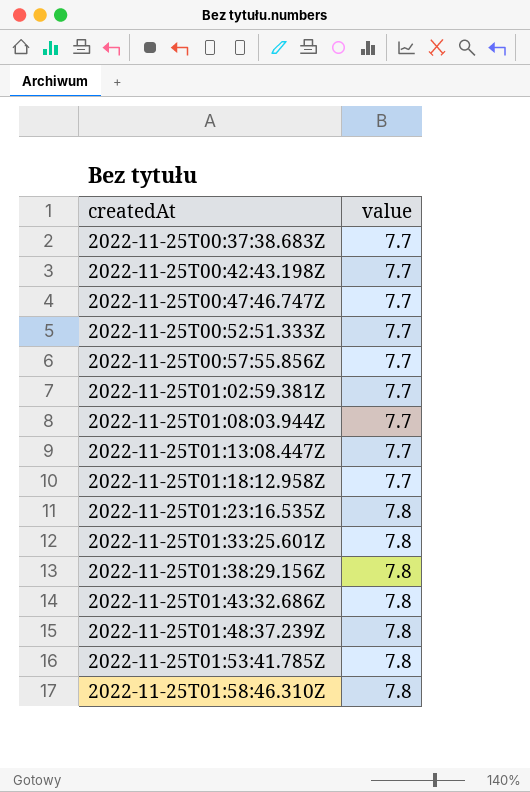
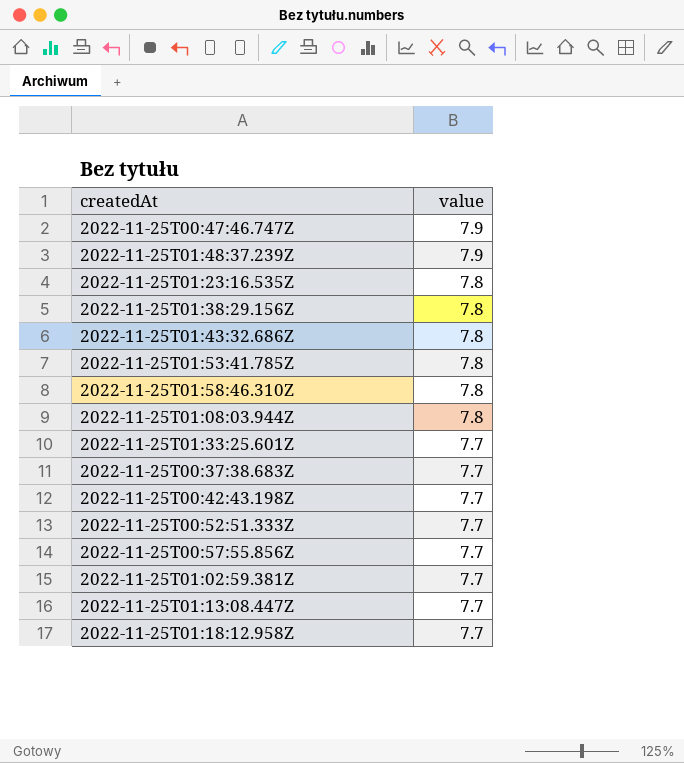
row order: createdAt ascending -> value descending
2022-11-25T00:47:46.747Z | value: 7.7 -> 7.9
2022-11-25T01:48:37.239Z | value: 7.8 -> 7.9
2022-11-25T01:08:03.944Z | value: 7.7 -> 7.8
2022-11-25T01:33:25.601Z | value: 7.8 -> 7.7

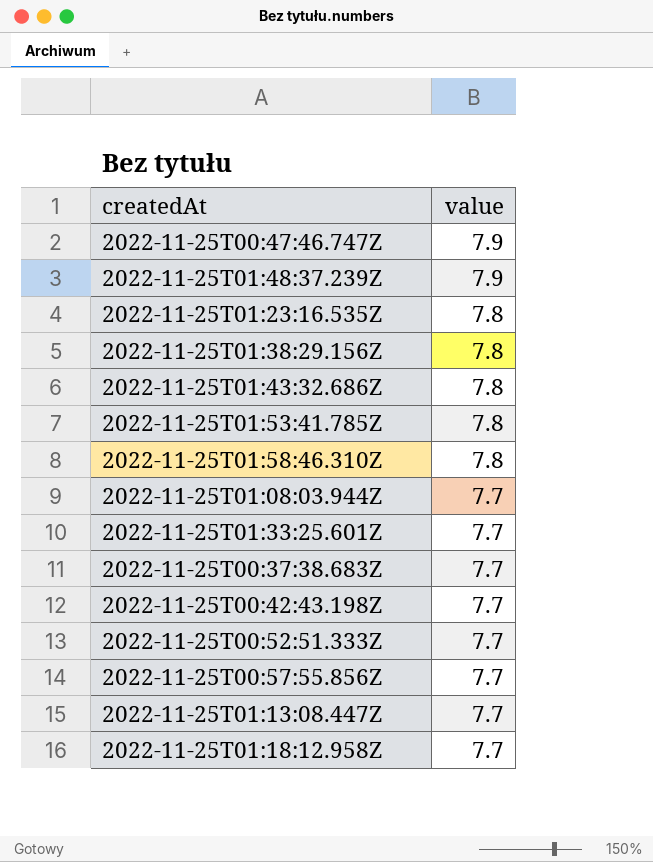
row 2022-11-25T01:02:59.381Z: 7.7 -> none
2022-11-25T01:08:03.944Z | value: 7.8 -> 7.7

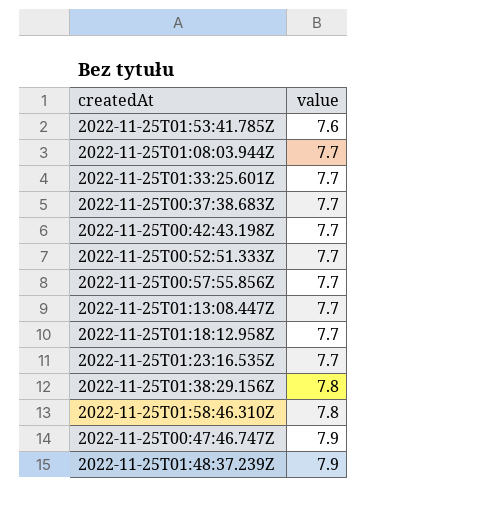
row order: value descending -> value ascending
row 2022-11-25T01:43:32.686Z: 7.8 -> none
2022-11-25T01:53:41.785Z | value: 7.8 -> 7.6
2022-11-25T01:23:16.535Z | value: 7.8 -> 7.7

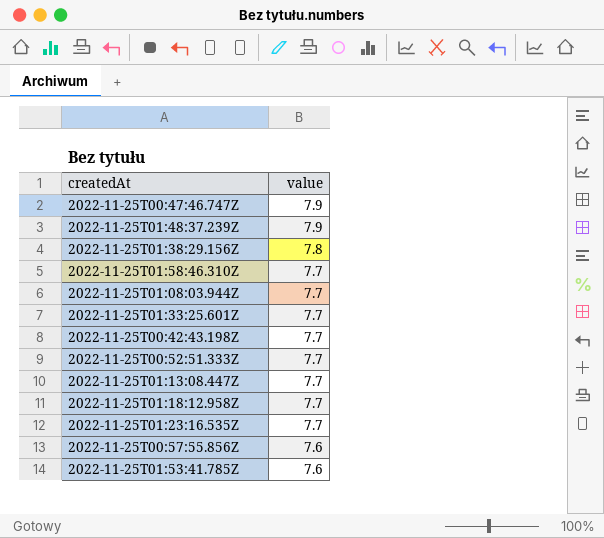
row order: value ascending -> value descending
row 2022-11-25T00:37:38.683Z: 7.7 -> none
2022-11-25T01:58:46.310Z | value: 7.8 -> 7.7
2022-11-25T00:57:55.856Z | value: 7.7 -> 7.6

